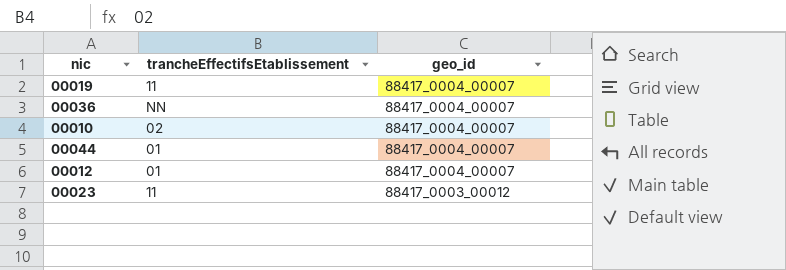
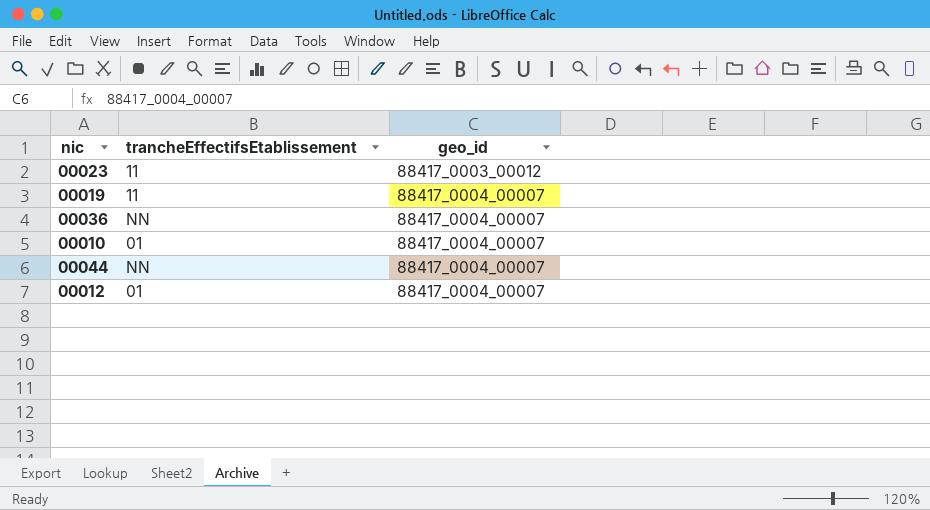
row order: geo_id descending -> geo_id ascending
00010 | trancheEffectifsEtablissement: 02 -> 01
00044 | trancheEffectifsEtablissement: 01 -> NN

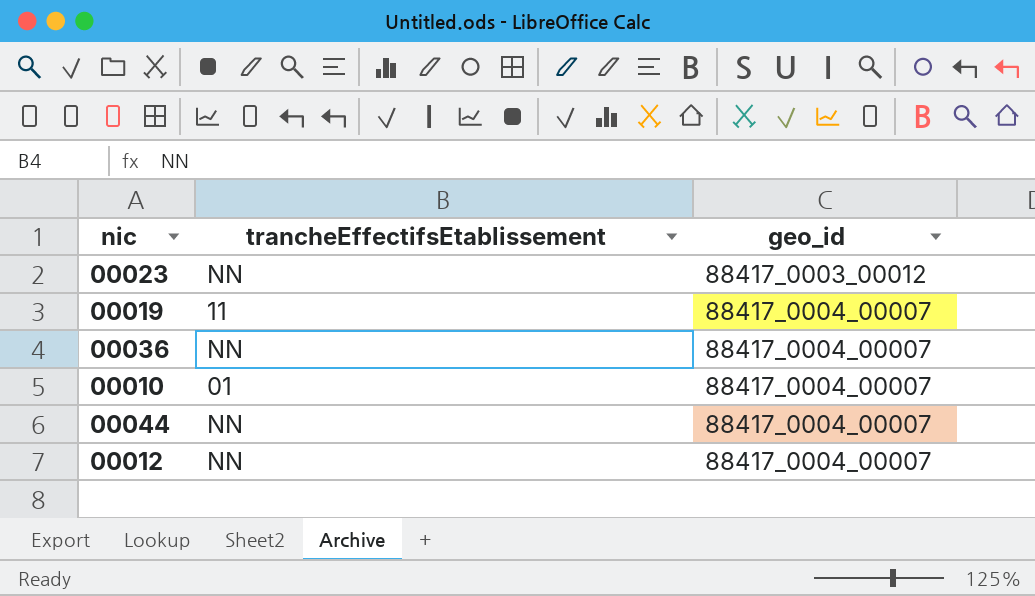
00023 | trancheEffectifsEtablissement: 11 -> NN
00012 | trancheEffectifsEtablissement: 01 -> NN

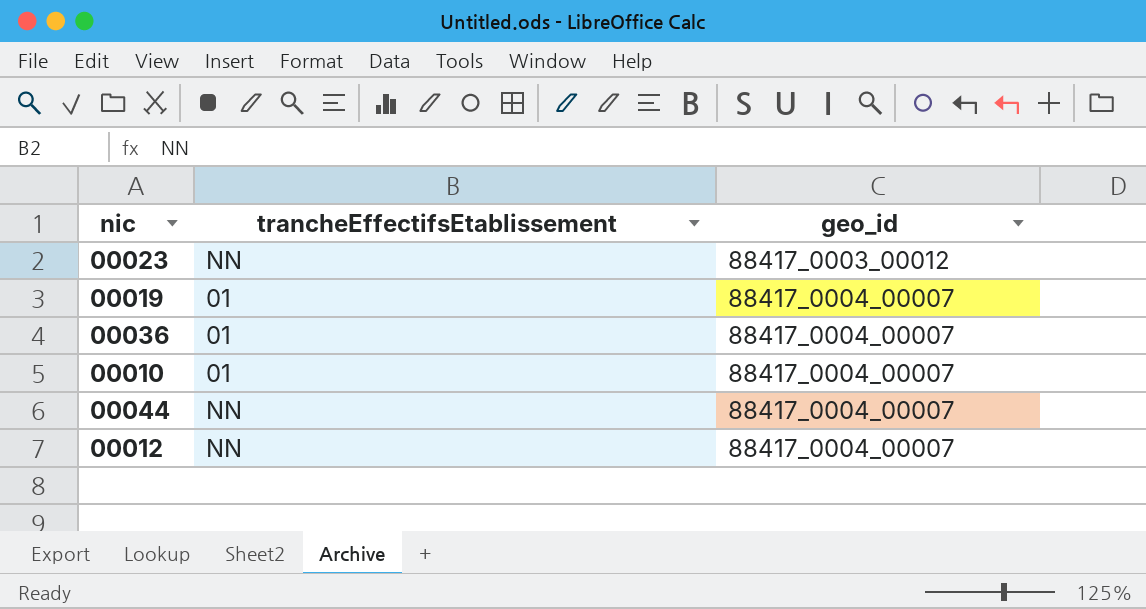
00019 | trancheEffectifsEtablissement: 11 -> 01
00036 | trancheEffectifsEtablissement: NN -> 01

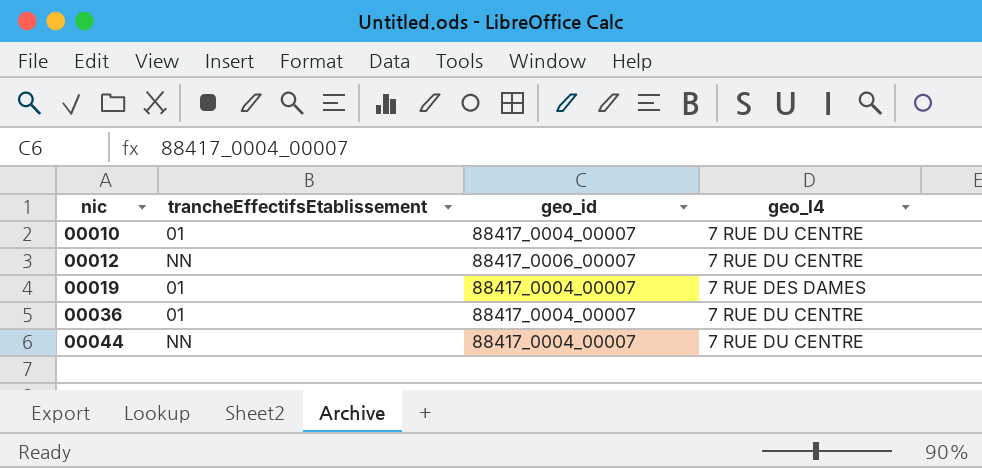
row order: geo_id ascending -> nic ascending
column geo_l4 | position: none -> 4
row 00023: NN | 88417_0003_00012 -> none
00012 | geo_id: 88417_0004_00007 -> 88417_0006_00007

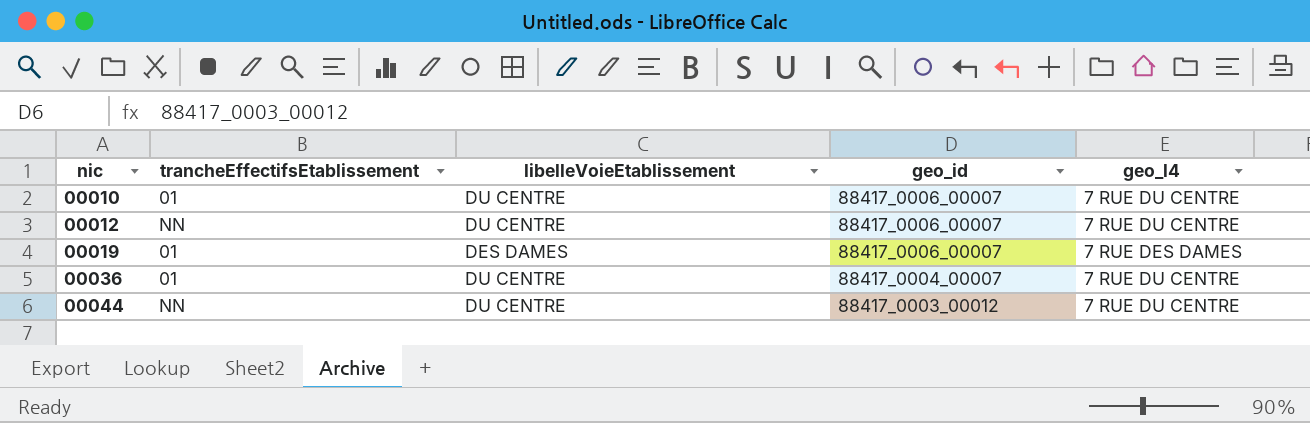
column libelleVoieEtablissement | position: none -> 3
00010 | geo_id: 88417_0004_00007 -> 88417_0006_00007
00019 | geo_id: 88417_0004_00007 -> 88417_0006_00007
00044 | geo_id: 88417_0004_00007 -> 88417_0003_00012

